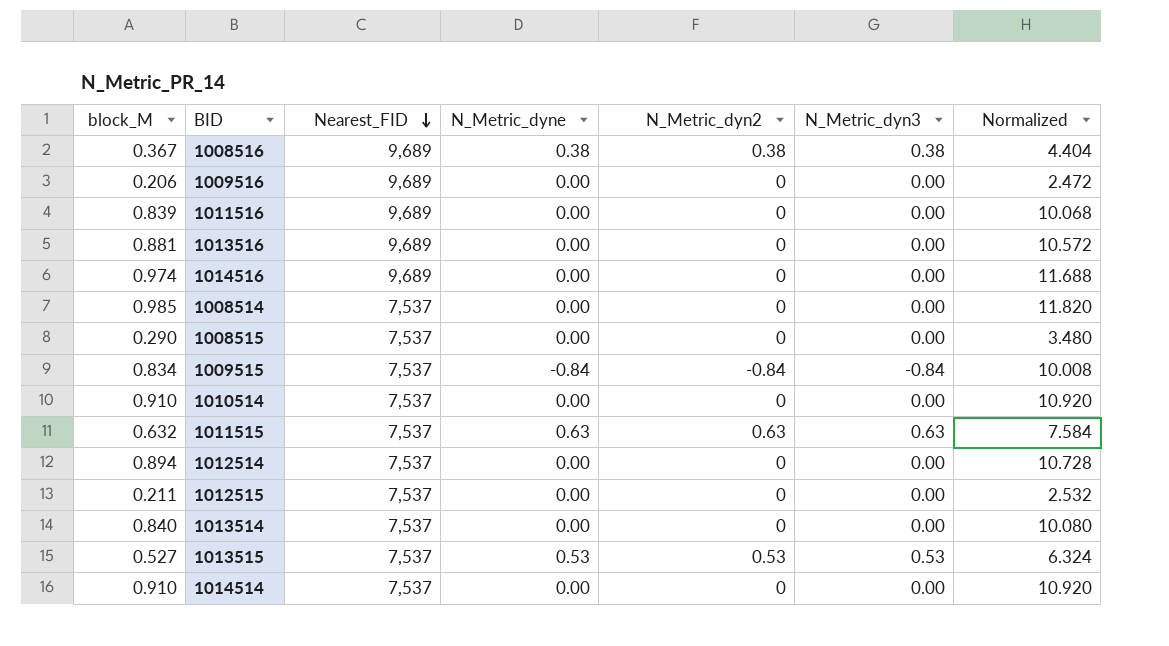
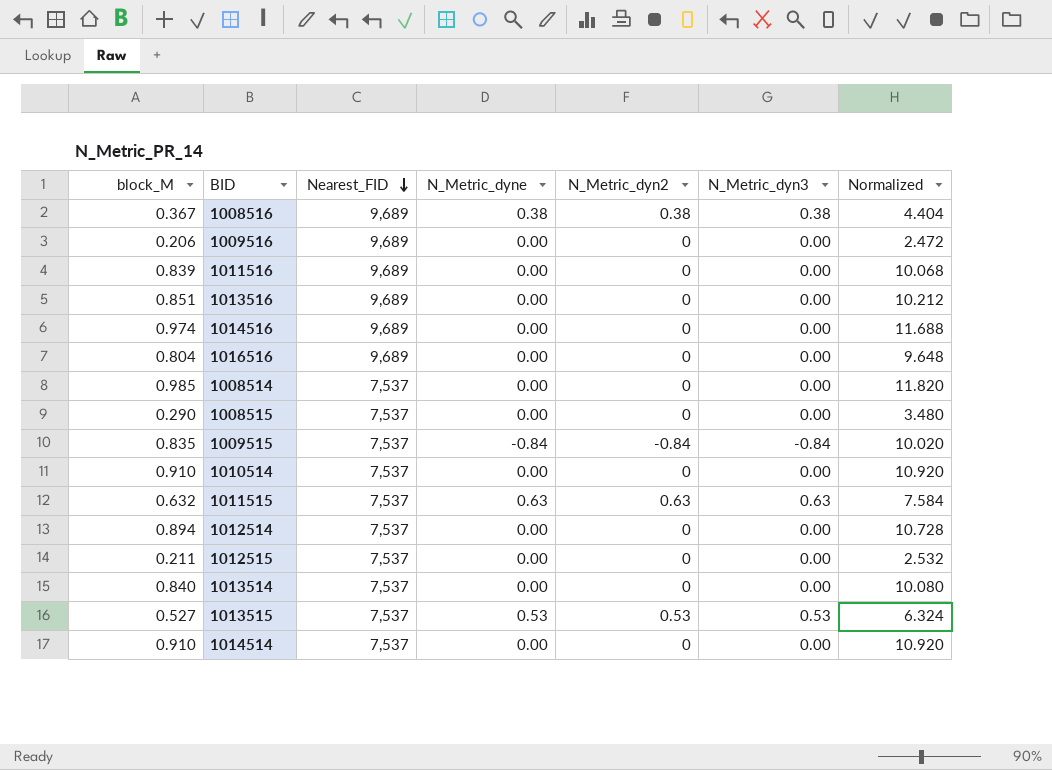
1013516 | block_M: 0.881 -> 0.851
1013516 | Normalized: 10.572 -> 10.212
row 1016516: none -> 0.804 | 9,689 | 0.00 | 0 | 0.00 | 9.648
1009515 | block_M: 0.834 -> 0.835
1009515 | Normalized: 10.008 -> 10.020

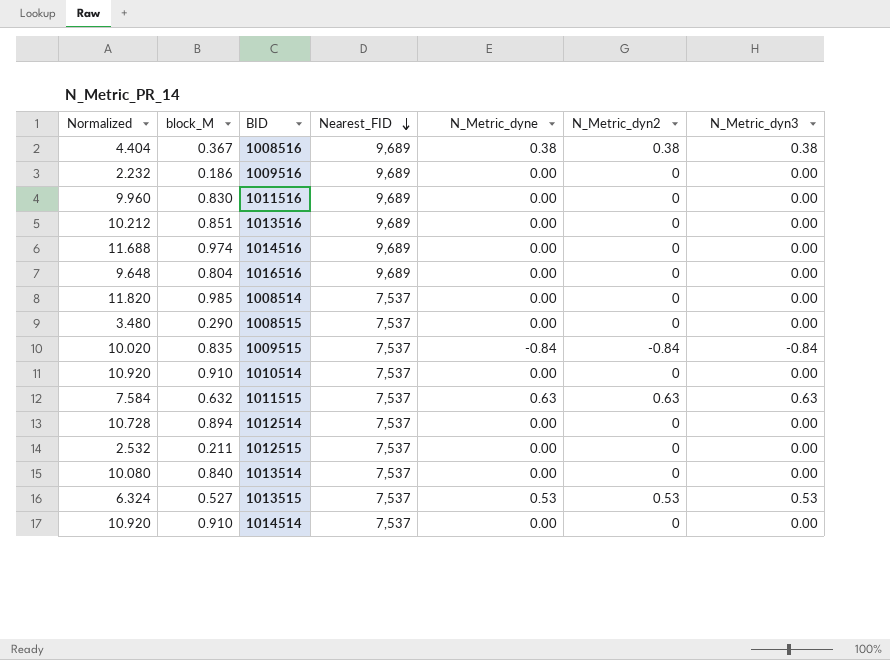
column Normalized | position: 7 -> 1
1009516 | Normalized: 2.472 -> 2.232
1009516 | block_M: 0.206 -> 0.186
1011516 | Normalized: 10.068 -> 9.960
1011516 | block_M: 0.839 -> 0.830

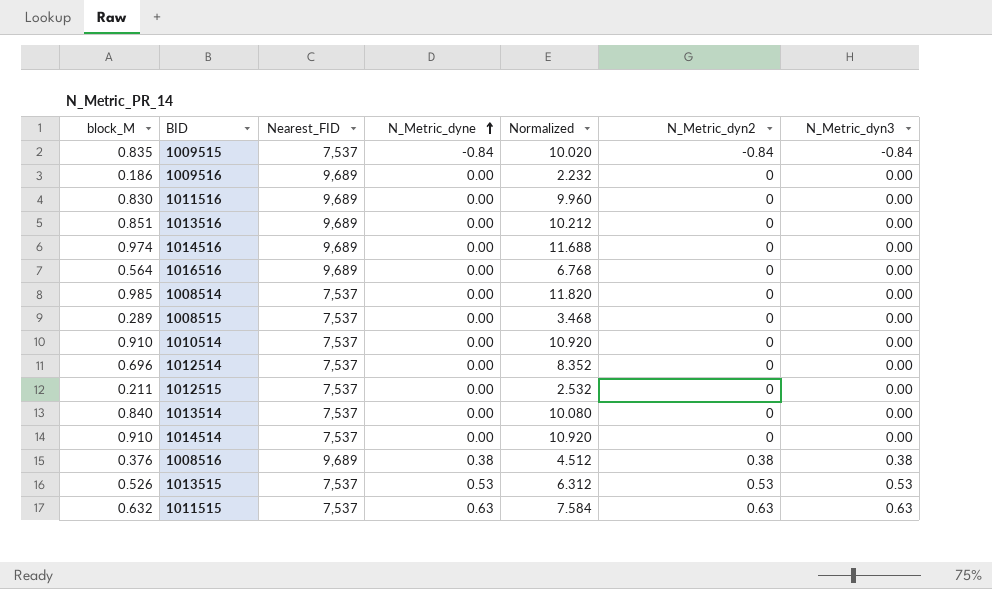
row order: Nearest_FID descending -> N_Metric_dyne ascending
column Normalized | position: 1 -> 5
1016516 | block_M: 0.804 -> 0.564
1016516 | Normalized: 9.648 -> 6.768
1008515 | block_M: 0.290 -> 0.289
1008515 | Normalized: 3.480 -> 3.468
1012514 | block_M: 0.894 -> 0.696
1012514 | Normalized: 10.728 -> 8.352
1008516 | block_M: 0.367 -> 0.376
1008516 | Normalized: 4.404 -> 4.512
1013515 | block_M: 0.527 -> 0.526
1013515 | Normalized: 6.324 -> 6.312

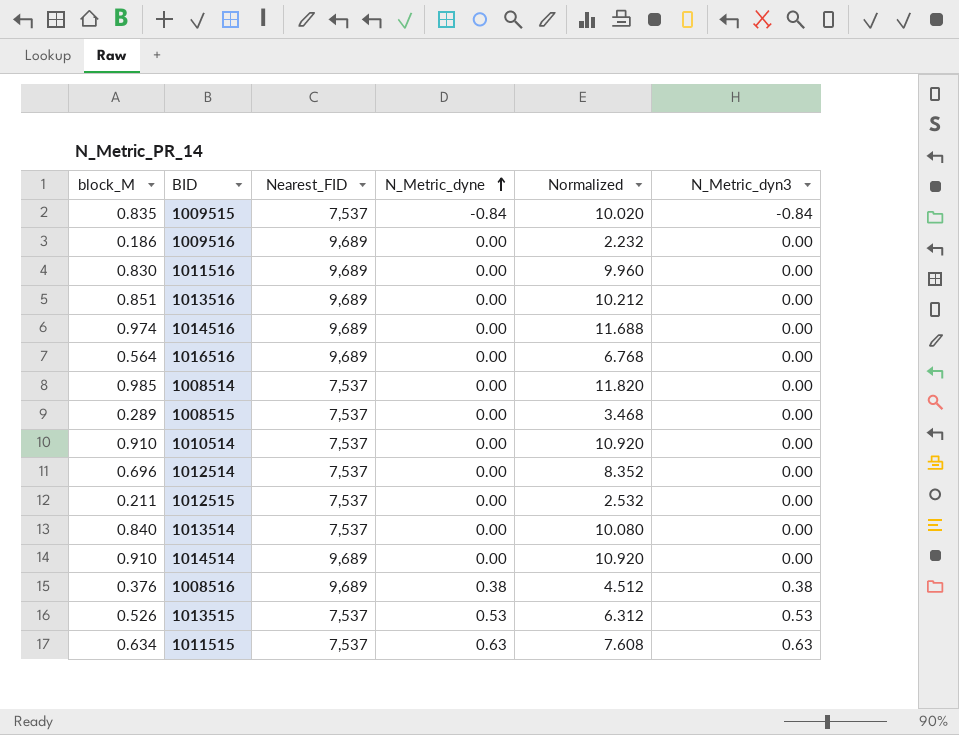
column N_Metric_dyn2 | position: 6 -> none
1014514 | Nearest_FID: 7,537 -> 9,689
1011515 | block_M: 0.632 -> 0.634
1011515 | Normalized: 7.584 -> 7.608

